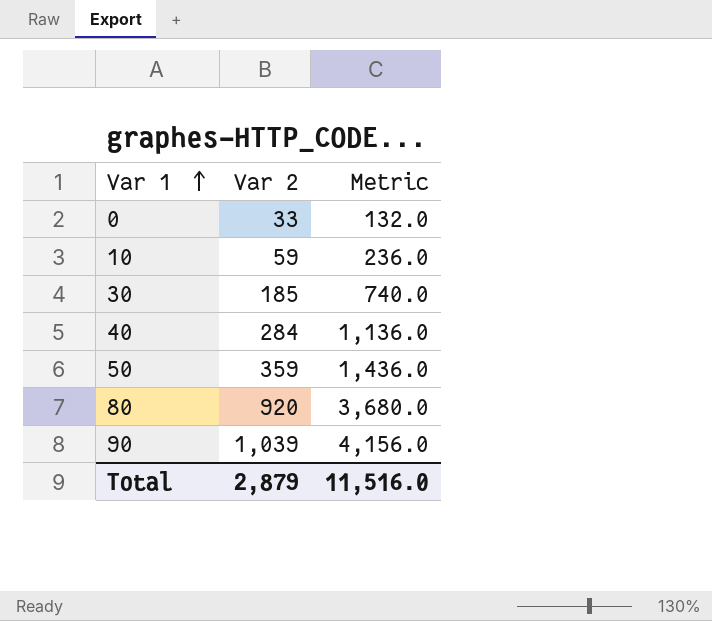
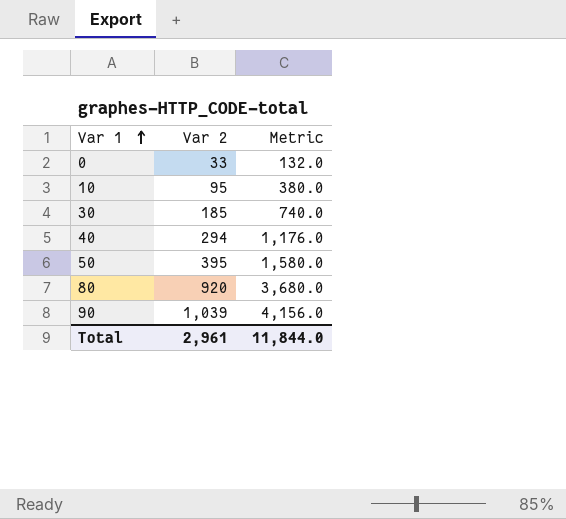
10 | Var 2: 59 -> 95
10 | Metric: 236.0 -> 380.0
40 | Var 2: 284 -> 294
40 | Metric: 1,136.0 -> 1,176.0
50 | Var 2: 359 -> 395
50 | Metric: 1,436.0 -> 1,580.0
Total | Var 2: 2,879 -> 2,961
Total | Metric: 11,516.0 -> 11,844.0

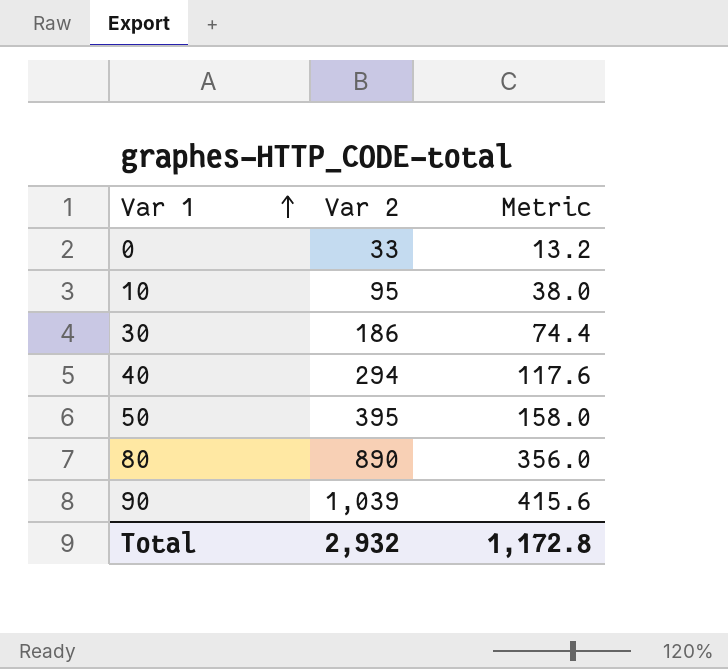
column Metric | formula: [Var 2] * 4 -> [Var 2] * 0.4
30 | Var 2: 185 -> 186
80 | Var 2: 920 -> 890
Total | Var 2: 2,961 -> 2,932
Total | Metric: 11,844.0 -> 1,172.8

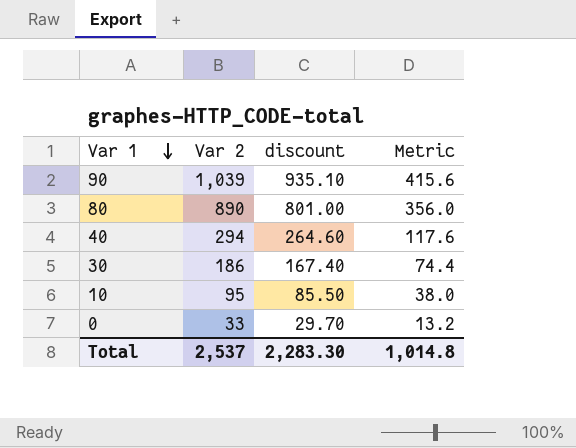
row order: Var 1 ascending -> Var 1 descending
column discount | formula: none -> [Var 2] * 0.9
row 50: 395 | 158.0 -> none
Total | Var 2: 2,932 -> 2,537
Total | Metric: 1,172.8 -> 1,014.8

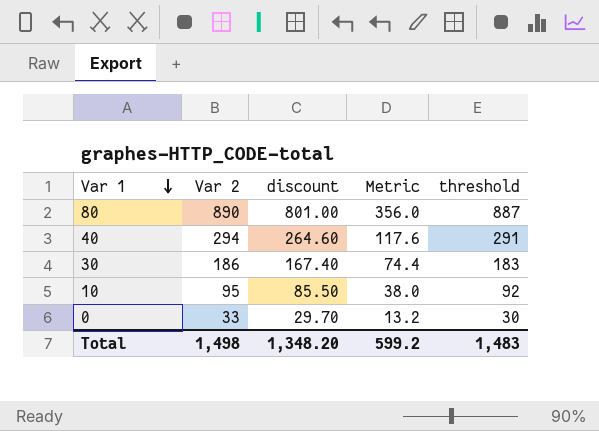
column threshold | formula: none -> [Var 2] - 3
row 90: 1,039 | 935.10 | 415.6 -> none
Total | Var 2: 2,537 -> 1,498
Total | discount: 2,283.30 -> 1,348.20
Total | Metric: 1,014.8 -> 599.2

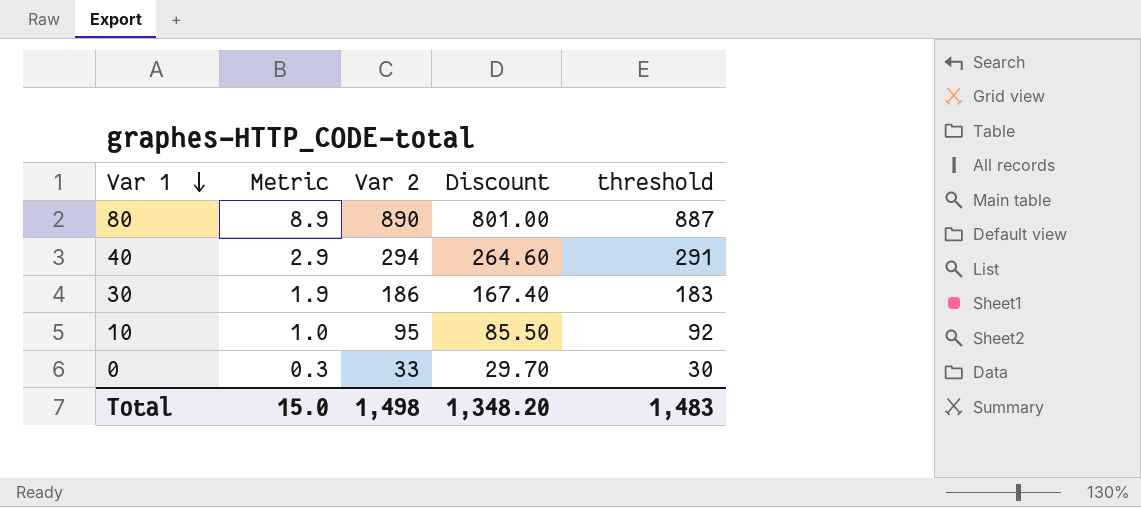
column Metric | formula: [Var 2] * 0.4 -> [Var 2] * 0.01
column Metric | position: 4 -> 2
column name: discount -> Discount
Total | Metric: 599.2 -> 15.0

